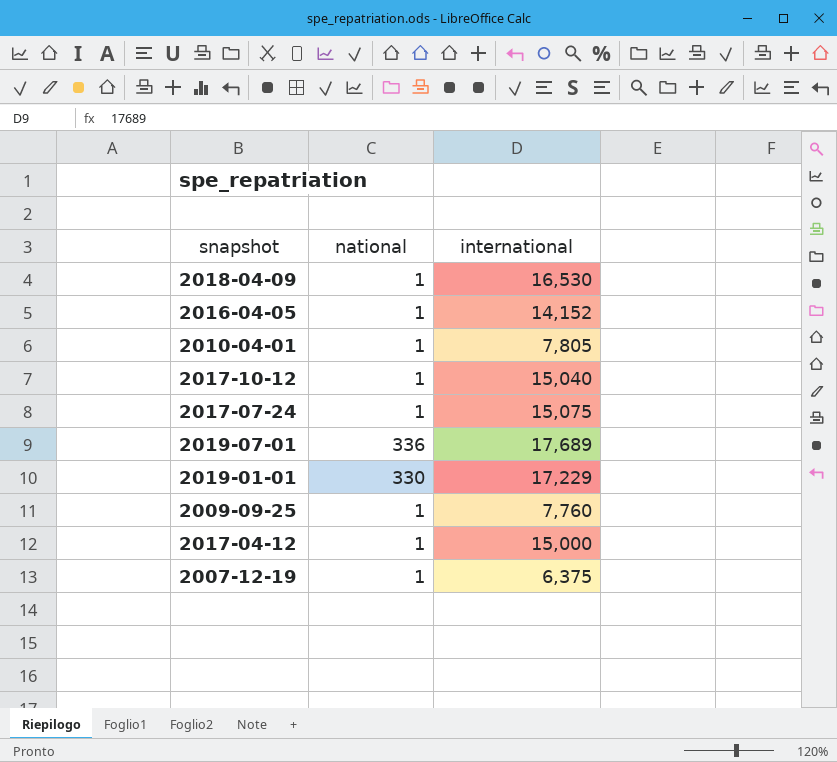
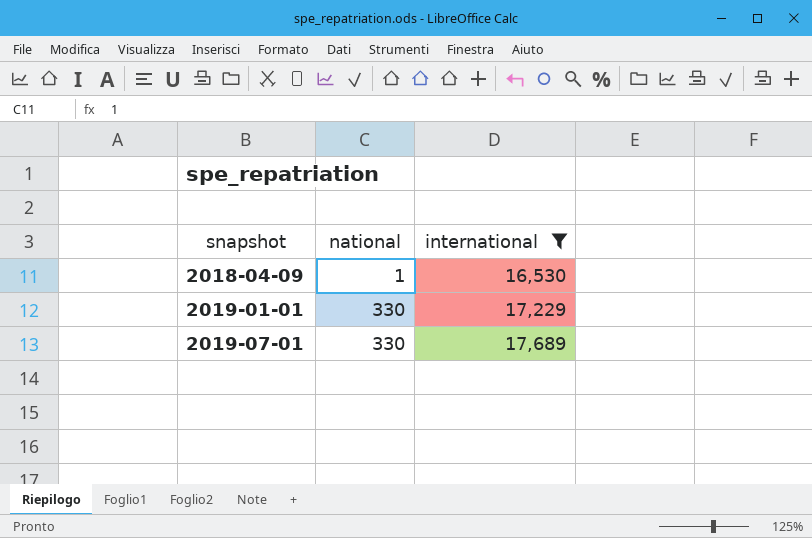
filter: none -> international >= 16,530
row order: none -> snapshot ascending
2019-07-01 | national: 336 -> 330

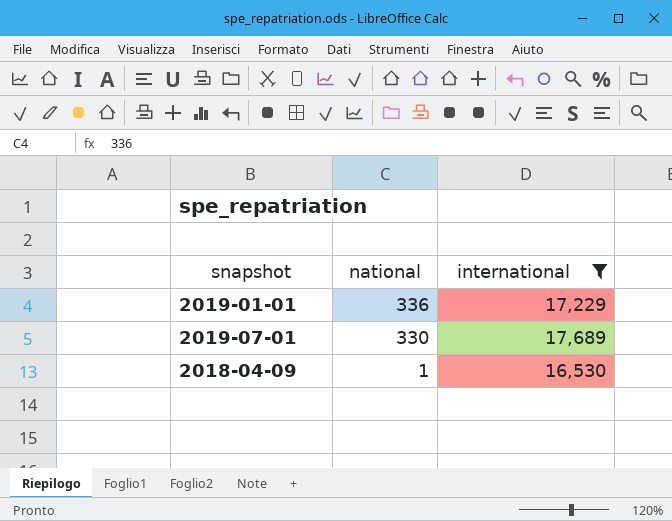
row order: snapshot ascending -> national descending
2019-01-01 | national: 330 -> 336

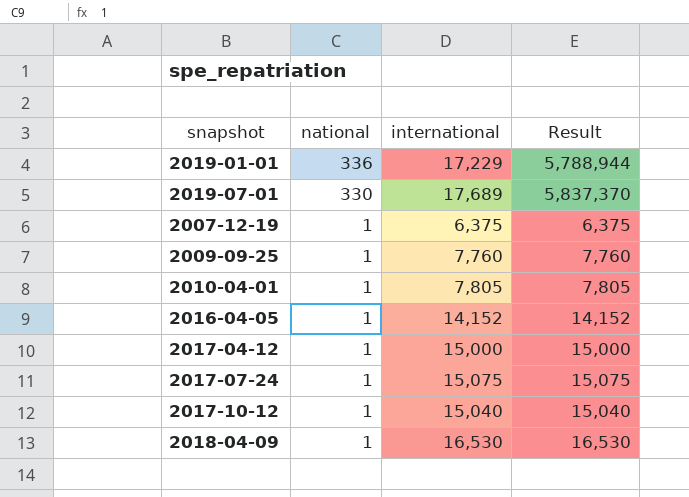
filter: international >= 16,530 -> none
column Result | formula: none -> [national] * [international]

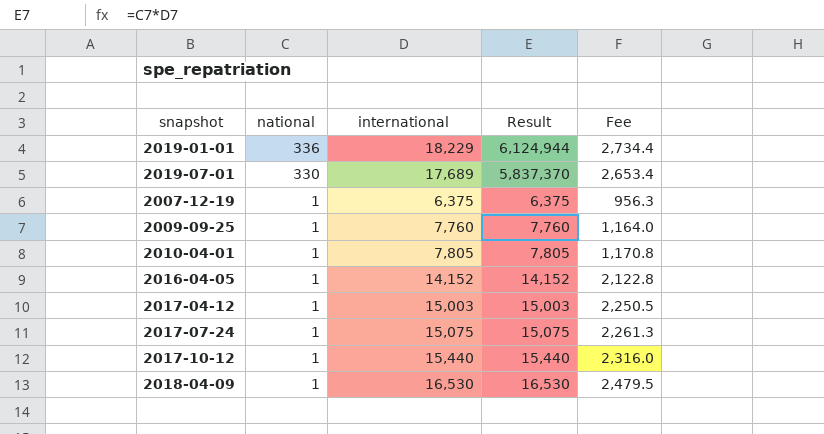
column Fee | formula: none -> [international] * 0.15
2019-01-01 | international: 17,229 -> 18,229
2019-01-01 | Result: 5,788,944 -> 6,124,944
2017-04-12 | international: 15,000 -> 15,003
2017-04-12 | Result: 15,000 -> 15,003
2017-10-12 | international: 15,040 -> 15,440
2017-10-12 | Result: 15,040 -> 15,440

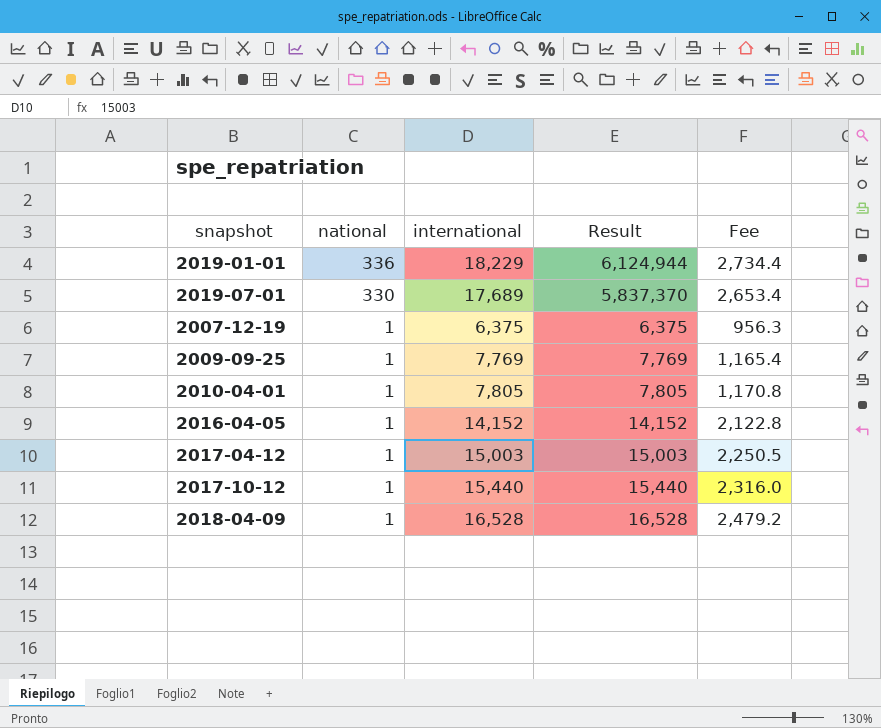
row 2017-07-24: 1 | 15,075 | 15,075 | 2,261.3 -> none
2009-09-25 | international: 7,760 -> 7,769
2009-09-25 | Result: 7,760 -> 7,769
2009-09-25 | Fee: 1,164.0 -> 1,165.4
2018-04-09 | international: 16,530 -> 16,528
2018-04-09 | Result: 16,530 -> 16,528
2018-04-09 | Fee: 2,479.5 -> 2,479.2

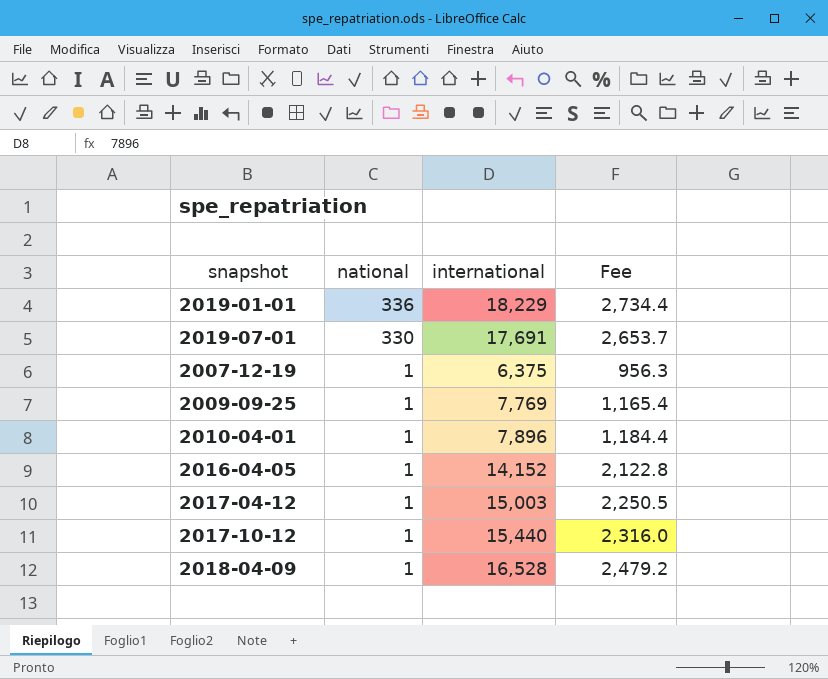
column Result | formula: [national] * [international] -> none
2019-07-01 | international: 17,689 -> 17,691
2019-07-01 | Fee: 2,653.4 -> 2,653.7
2010-04-01 | international: 7,805 -> 7,896
2010-04-01 | Fee: 1,170.8 -> 1,184.4

